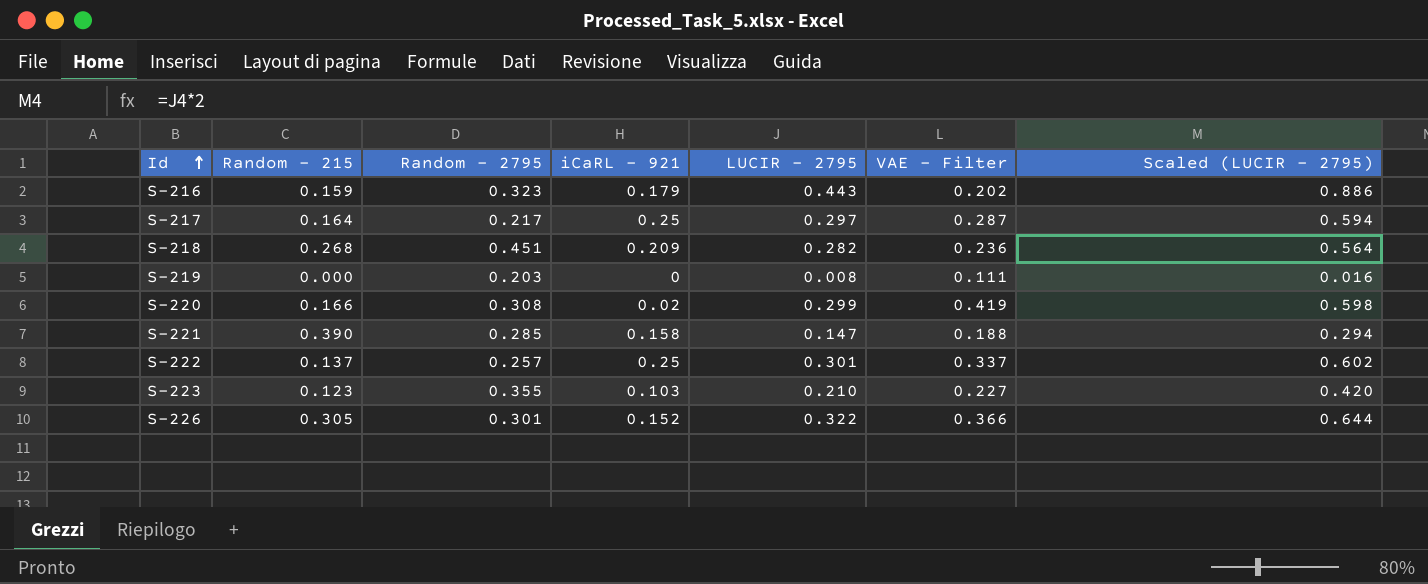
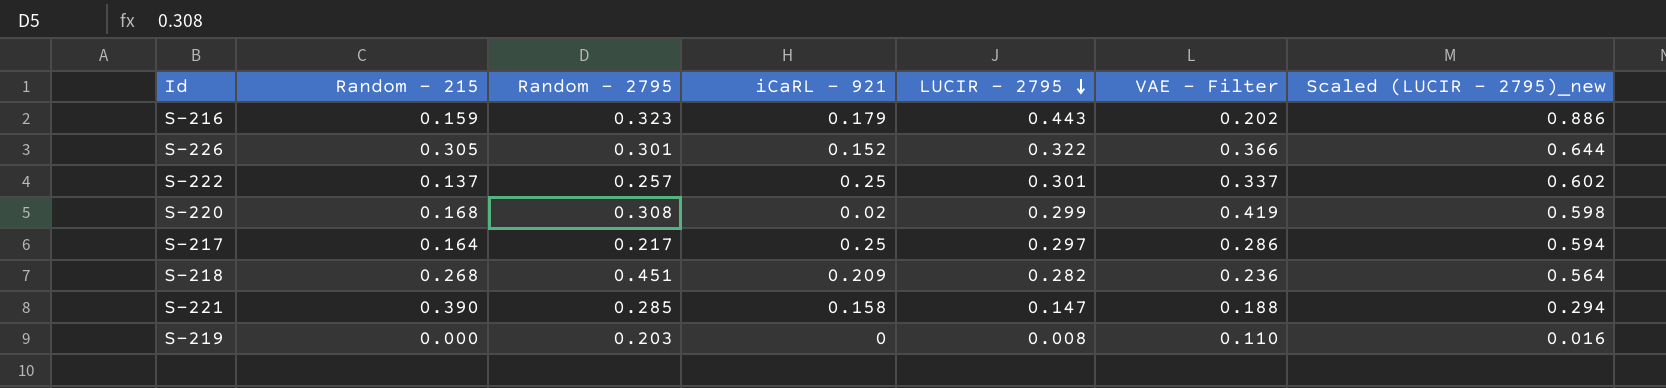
row order: Id ascending -> LUCIR - 2795 descending
column name: Scaled (LUCIR - 2795) -> Scaled (LUCIR - 2795)_new
row S-223: 0.123 | 0.355 | 0.103 | 0.210 | 0.227 | 0.420 -> none
S-220 | Random - 215: 0.166 -> 0.168
S-217 | VAE - Filter: 0.287 -> 0.286
S-219 | VAE - Filter: 0.111 -> 0.110

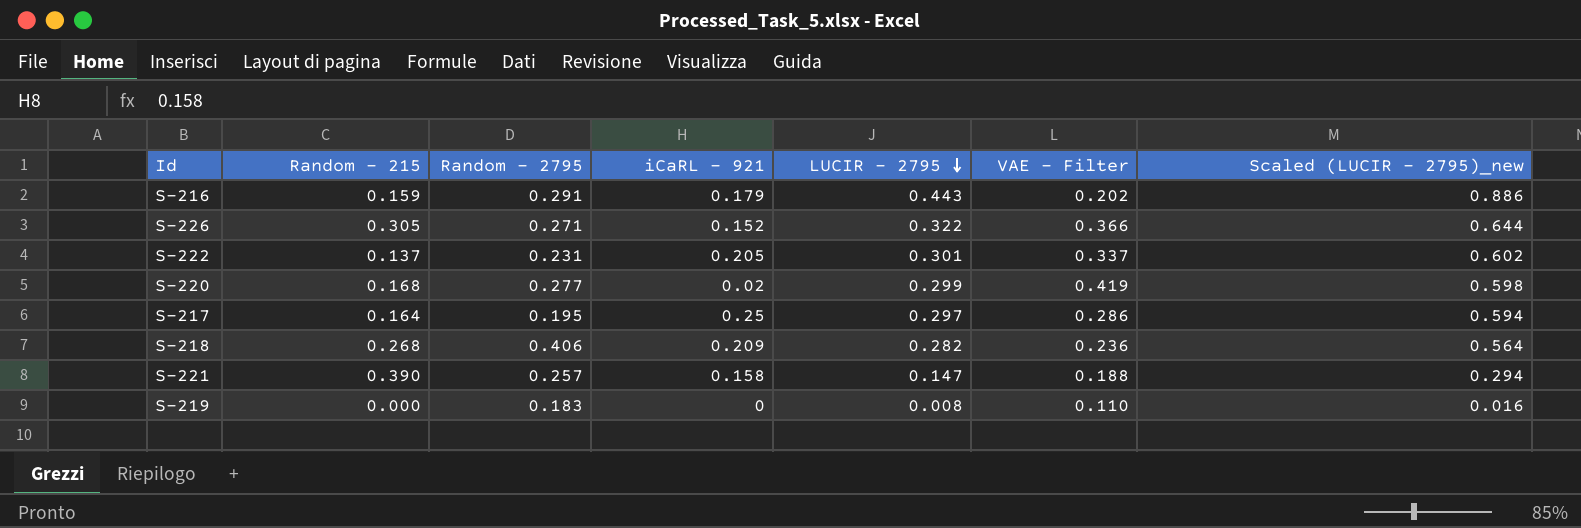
S-216 | Random - 2795: 0.323 -> 0.291
S-226 | Random - 2795: 0.301 -> 0.271
S-222 | Random - 2795: 0.257 -> 0.231
S-222 | iCaRL - 921: 0.25 -> 0.205
S-220 | Random - 2795: 0.308 -> 0.277
S-217 | Random - 2795: 0.217 -> 0.195
S-218 | Random - 2795: 0.451 -> 0.406
S-221 | Random - 2795: 0.285 -> 0.257
S-219 | Random - 2795: 0.203 -> 0.183

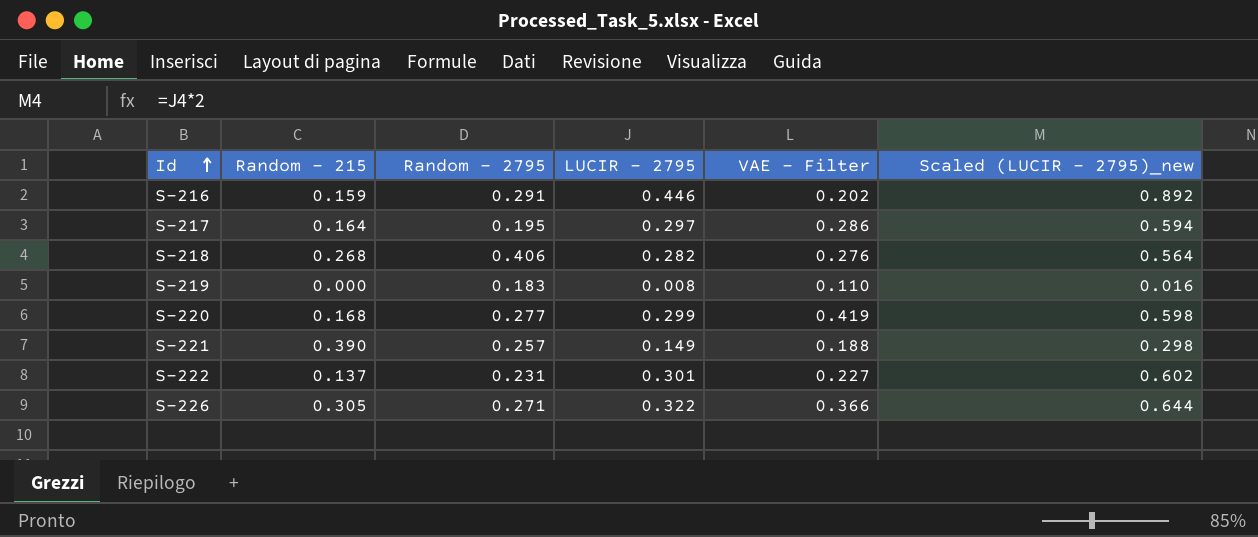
row order: LUCIR - 2795 descending -> Id ascending
column iCaRL - 921 | position: 4 -> none
S-216 | LUCIR - 2795: 0.443 -> 0.446
S-216 | Scaled (LUCIR - 2795)_new: 0.886 -> 0.892
S-218 | VAE - Filter: 0.236 -> 0.276
S-221 | LUCIR - 2795: 0.147 -> 0.149
S-221 | Scaled (LUCIR - 2795)_new: 0.294 -> 0.298
S-222 | VAE - Filter: 0.337 -> 0.227

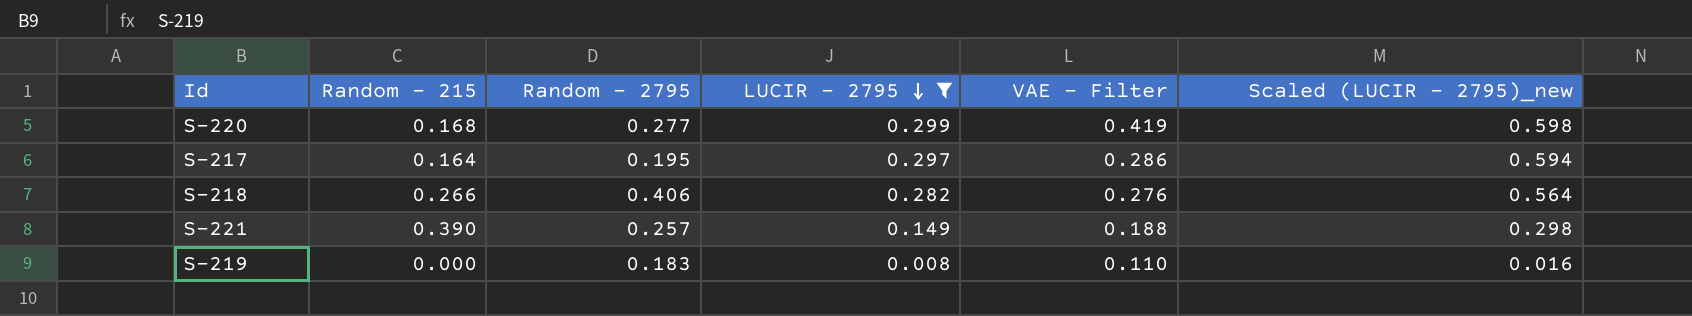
filter: none -> LUCIR - 2795 <= 0.299
row order: Id ascending -> LUCIR - 2795 descending
S-218 | Random - 215: 0.268 -> 0.266

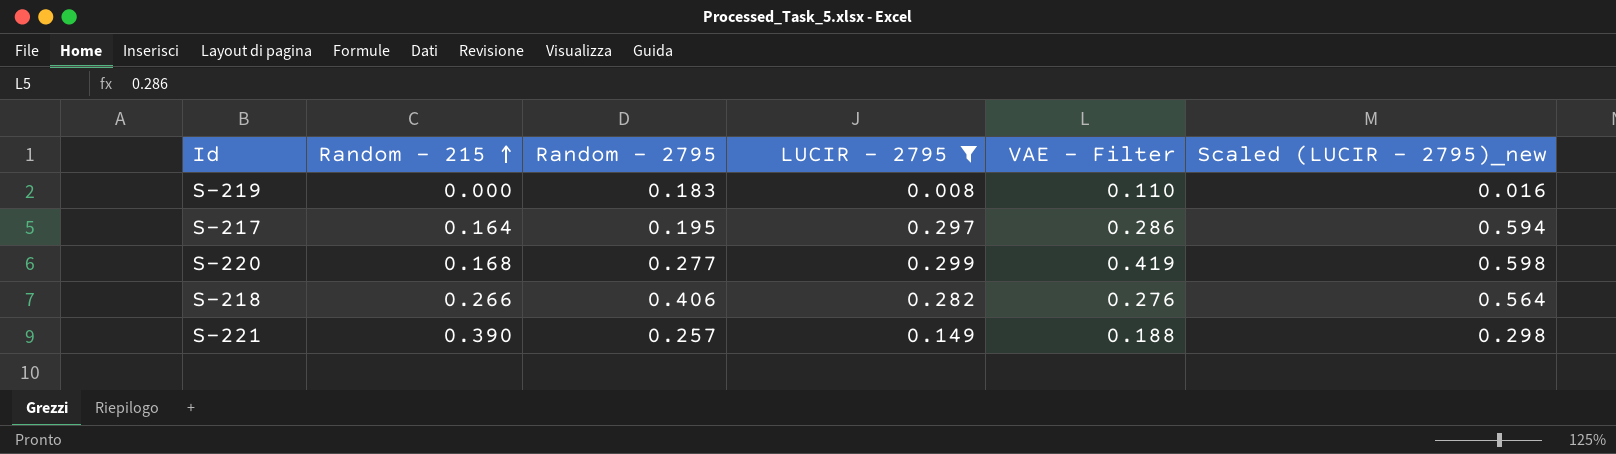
row order: LUCIR - 2795 descending -> Random - 215 ascending

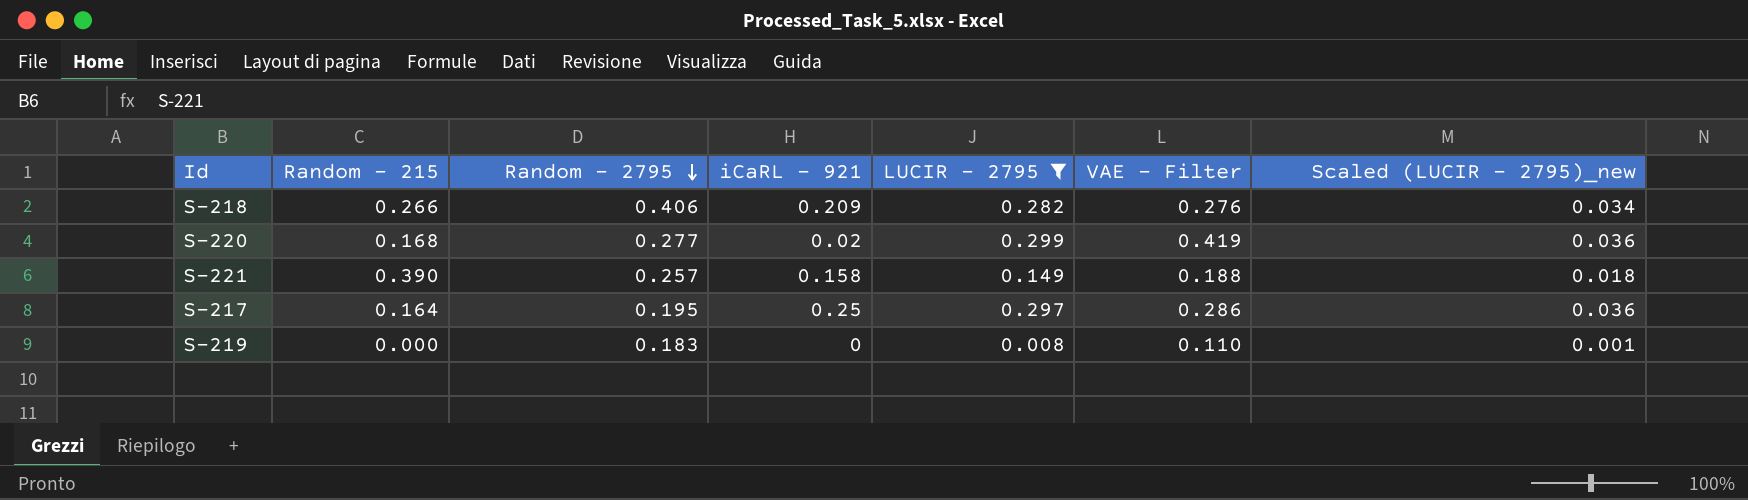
row order: Random - 215 ascending -> Random - 2795 descending
column iCaRL - 921 | position: none -> 4
column Scaled (LUCIR - 2795)_new | formula: [LUCIR - 2795] * 2 -> [LUCIR - 2795] * 0.12

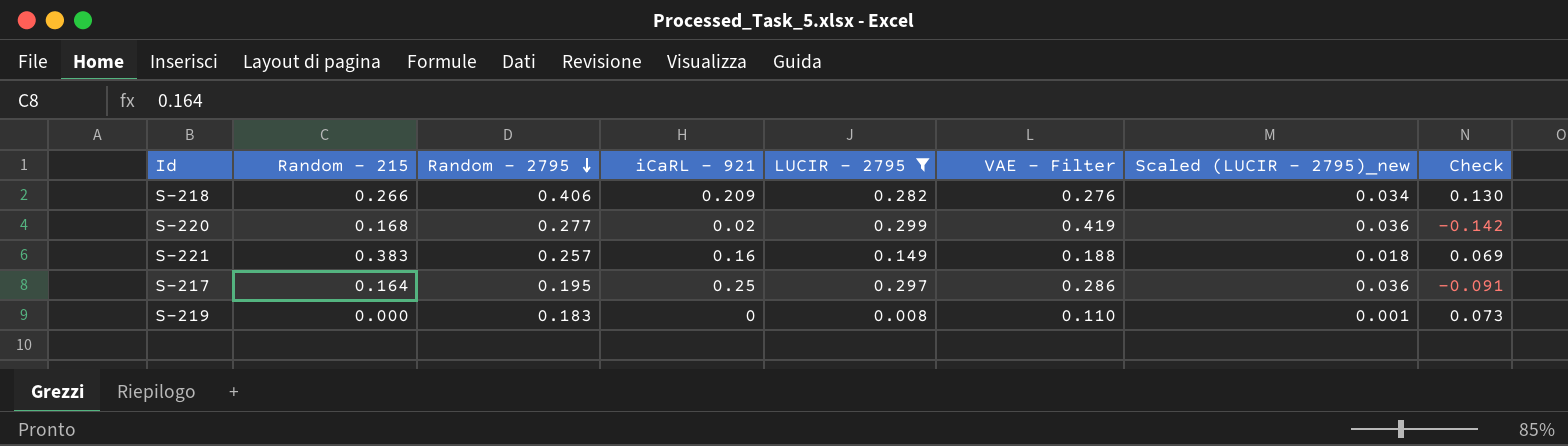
column Check | formula: none -> [Random - 2795] - [VAE - Filter]
S-221 | Random - 215: 0.390 -> 0.383
S-221 | iCaRL - 921: 0.158 -> 0.16

